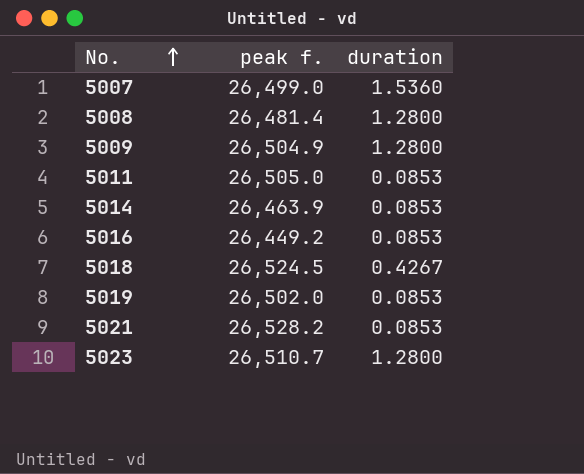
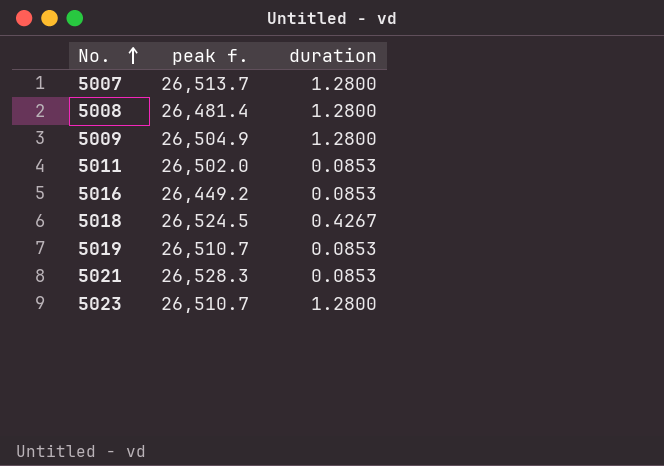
row 5014: 26,463.9 | 0.0853 -> none
5007 | peak f.: 26,499.0 -> 26,513.7
5007 | duration: 1.5360 -> 1.2800
5011 | peak f.: 26,505.0 -> 26,502.0
5019 | peak f.: 26,502.0 -> 26,510.7
5021 | peak f.: 26,528.2 -> 26,528.3

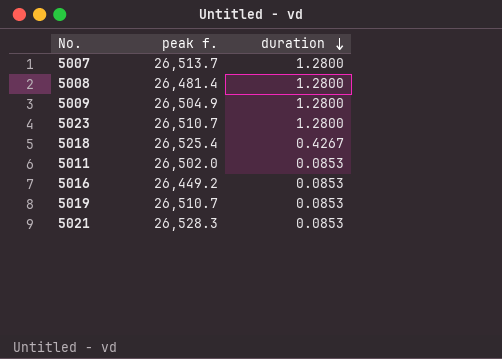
row order: No. ascending -> duration descending
5018 | peak f.: 26,524.5 -> 26,525.4

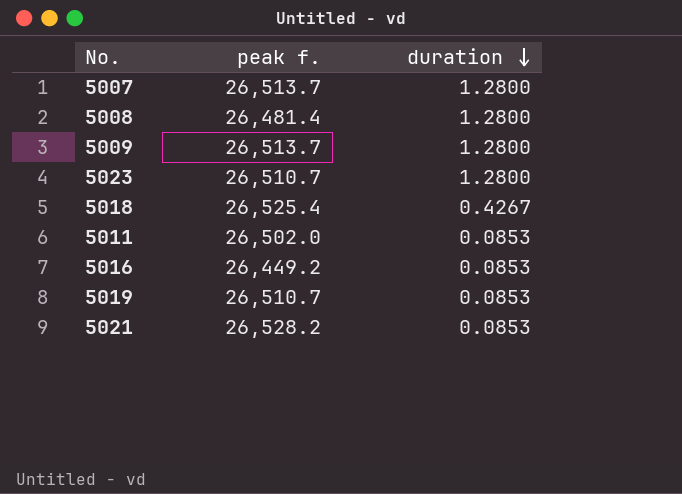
5009 | peak f.: 26,504.9 -> 26,513.7
5021 | peak f.: 26,528.3 -> 26,528.2

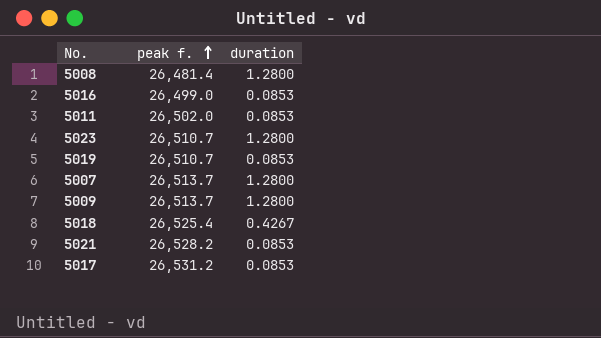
row order: duration descending -> peak f. ascending
5016 | peak f.: 26,449.2 -> 26,499.0
row 5017: none -> 26,531.2 | 0.0853

